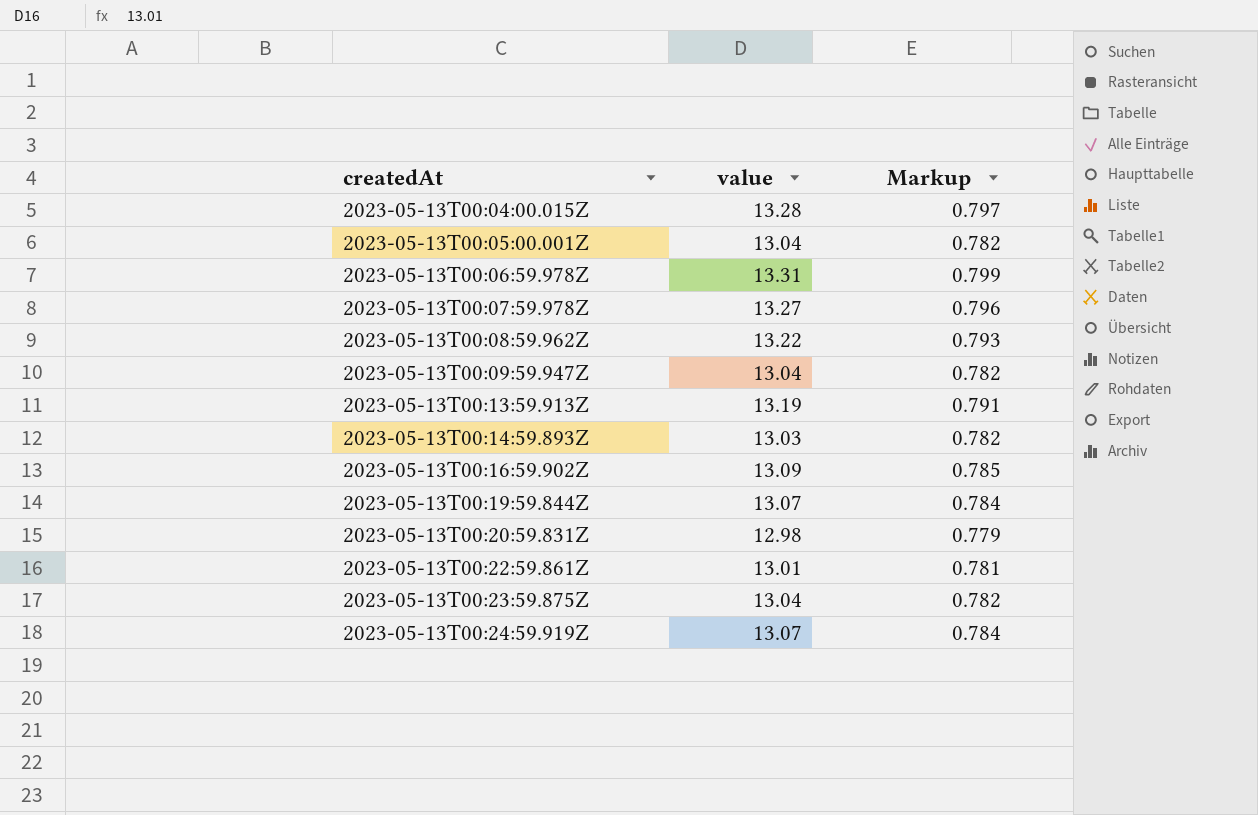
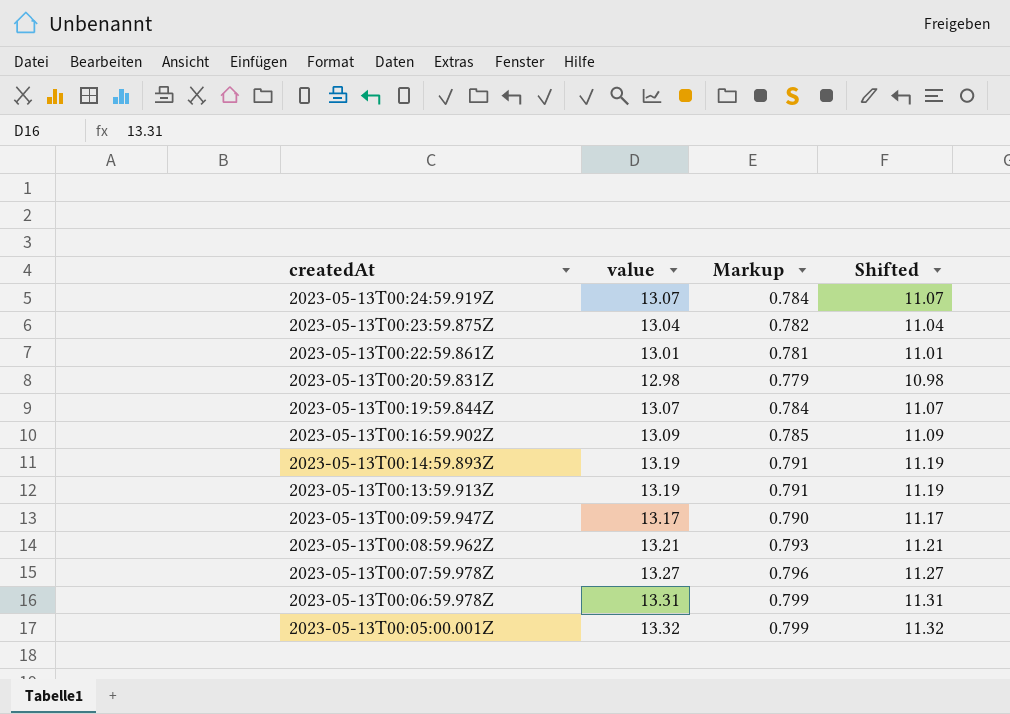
row order: createdAt ascending -> createdAt descending
column Shifted | formula: none -> [value] - 2
row 2023-05-13T00:04:00.015Z: 13.28 | 0.797 -> none
2023-05-13T00:14:59.893Z | value: 13.03 -> 13.19
2023-05-13T00:14:59.893Z | Markup: 0.782 -> 0.791
2023-05-13T00:09:59.947Z | value: 13.04 -> 13.17
2023-05-13T00:09:59.947Z | Markup: 0.782 -> 0.790
2023-05-13T00:08:59.962Z | value: 13.22 -> 13.21
2023-05-13T00:05:00.001Z | value: 13.04 -> 13.32
2023-05-13T00:05:00.001Z | Markup: 0.782 -> 0.799

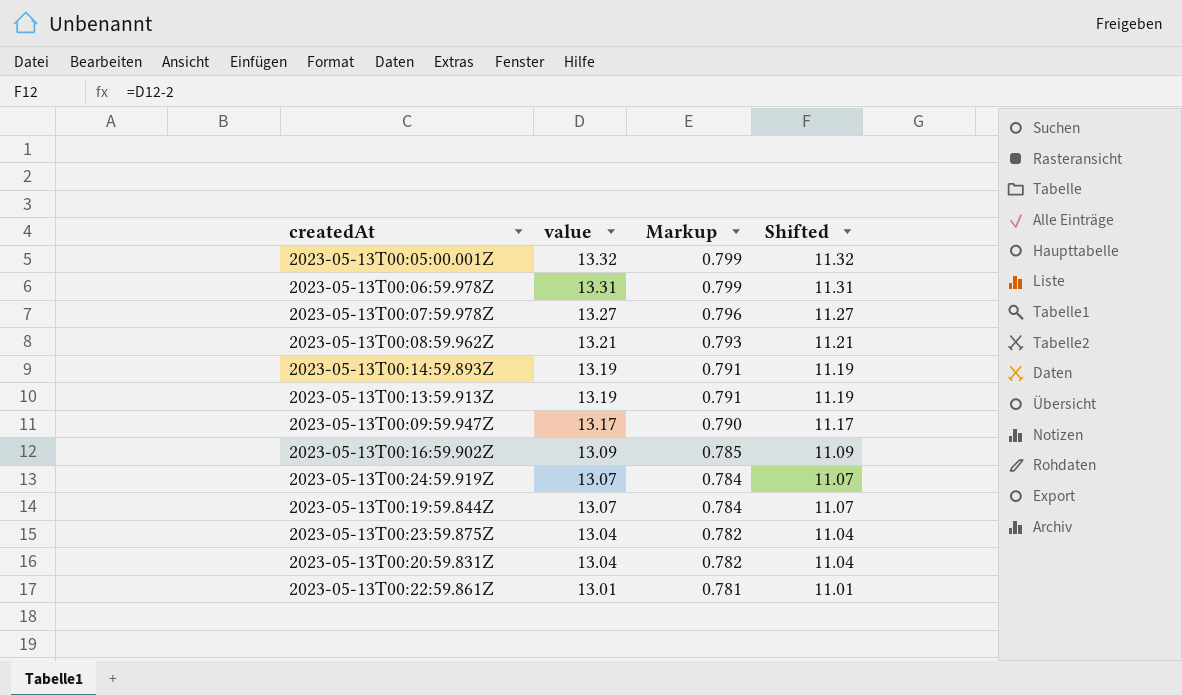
row order: createdAt descending -> value descending
2023-05-13T00:20:59.831Z | value: 12.98 -> 13.04
2023-05-13T00:20:59.831Z | Markup: 0.779 -> 0.782
2023-05-13T00:20:59.831Z | Shifted: 10.98 -> 11.04

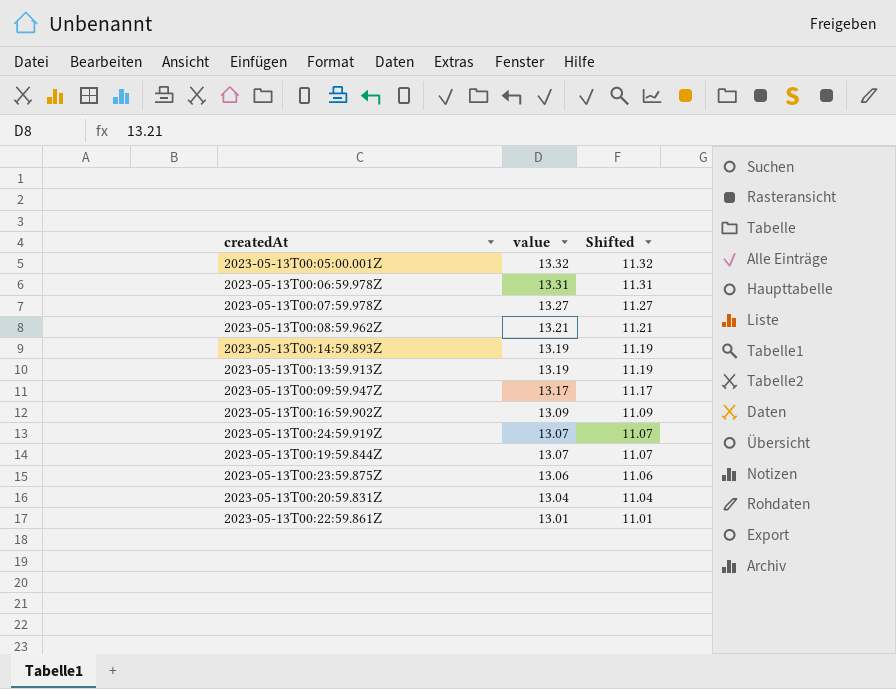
column Markup | formula: [value] * 0.06 -> none
2023-05-13T00:23:59.875Z | value: 13.04 -> 13.06
2023-05-13T00:23:59.875Z | Shifted: 11.04 -> 11.06

